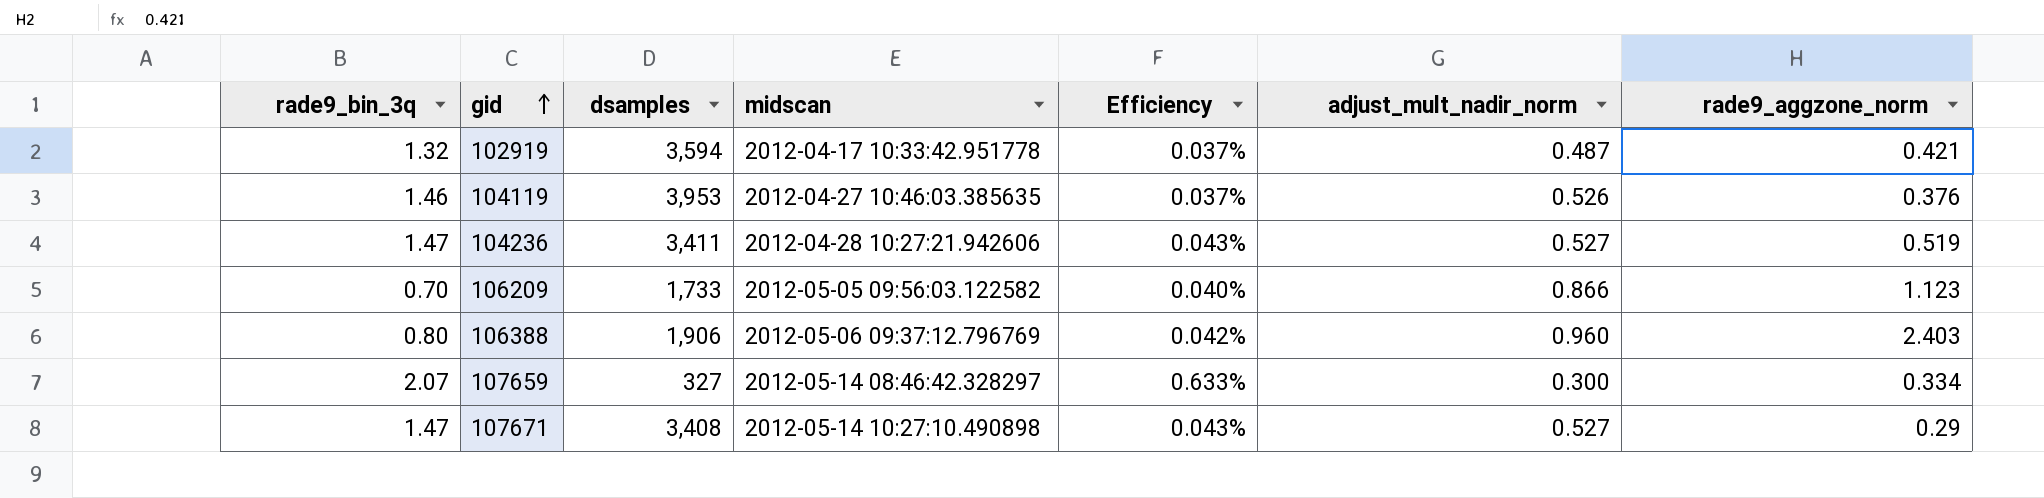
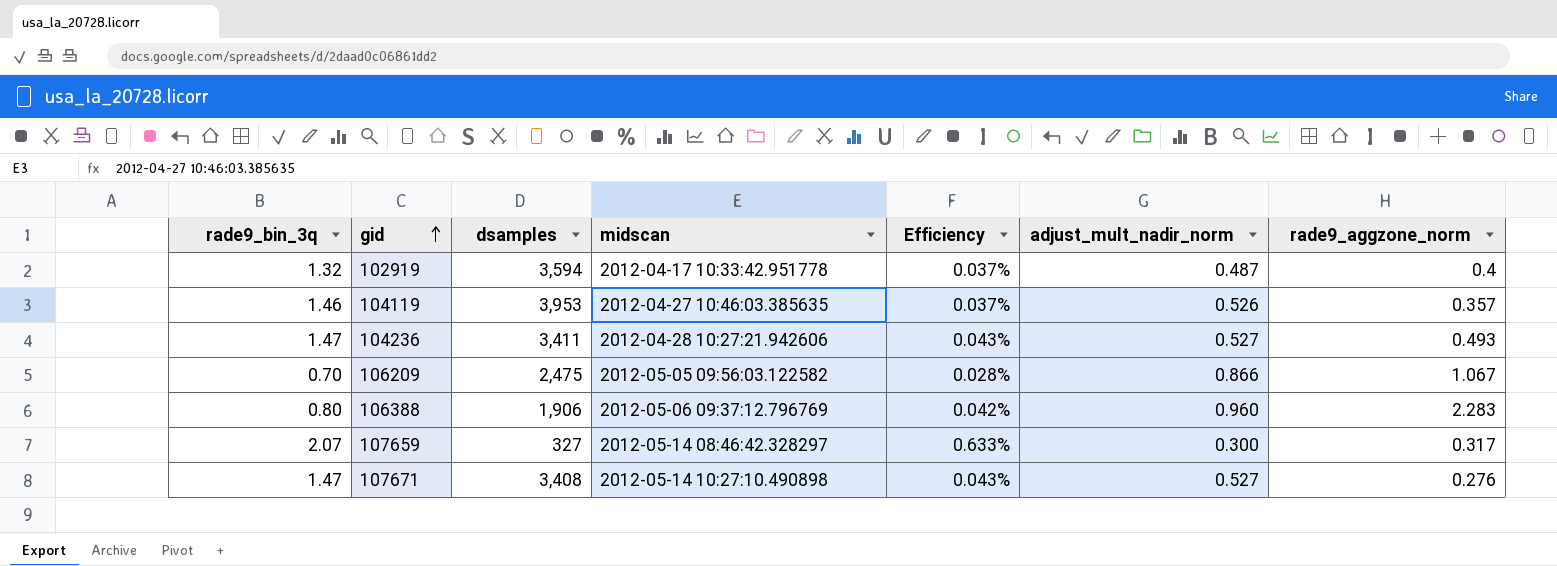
102919 | rade9_aggzone_norm: 0.421 -> 0.4
104119 | rade9_aggzone_norm: 0.376 -> 0.357
104236 | rade9_aggzone_norm: 0.519 -> 0.493
106209 | dsamples: 1,733 -> 2,475
106209 | Efficiency: 0.040% -> 0.028%
106209 | rade9_aggzone_norm: 1.123 -> 1.067
106388 | rade9_aggzone_norm: 2.403 -> 2.283
107659 | rade9_aggzone_norm: 0.334 -> 0.317
107671 | rade9_aggzone_norm: 0.29 -> 0.276

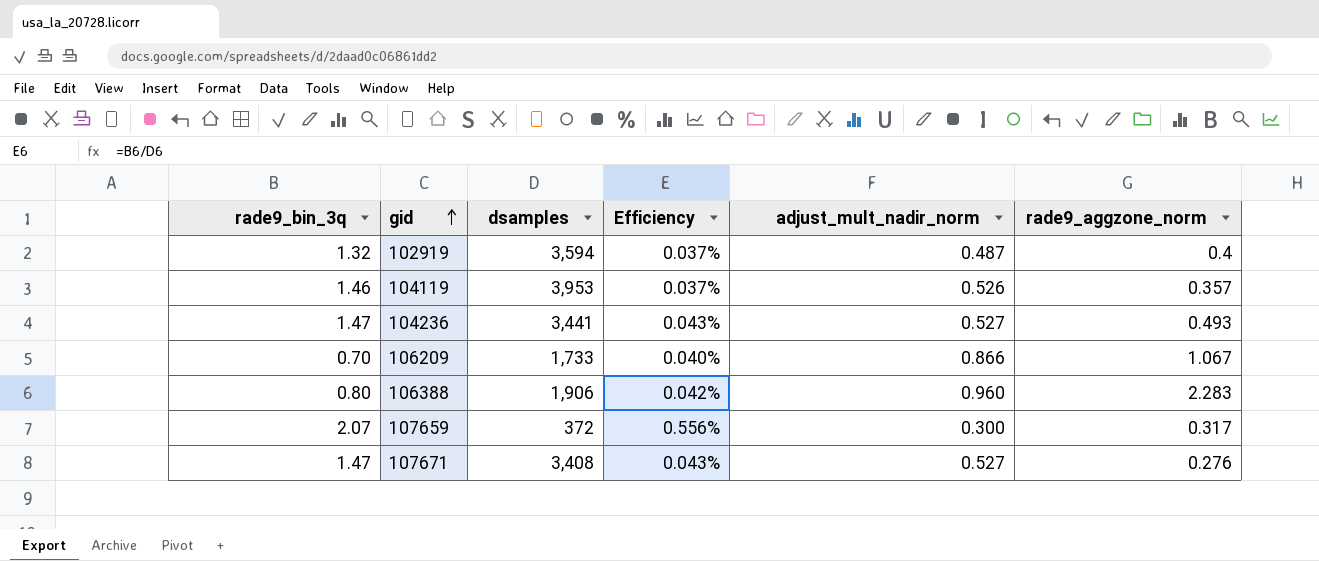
column midscan | position: 4 -> none
104236 | dsamples: 3,411 -> 3,441
106209 | dsamples: 2,475 -> 1,733
106209 | Efficiency: 0.028% -> 0.040%
107659 | dsamples: 327 -> 372
107659 | Efficiency: 0.633% -> 0.556%

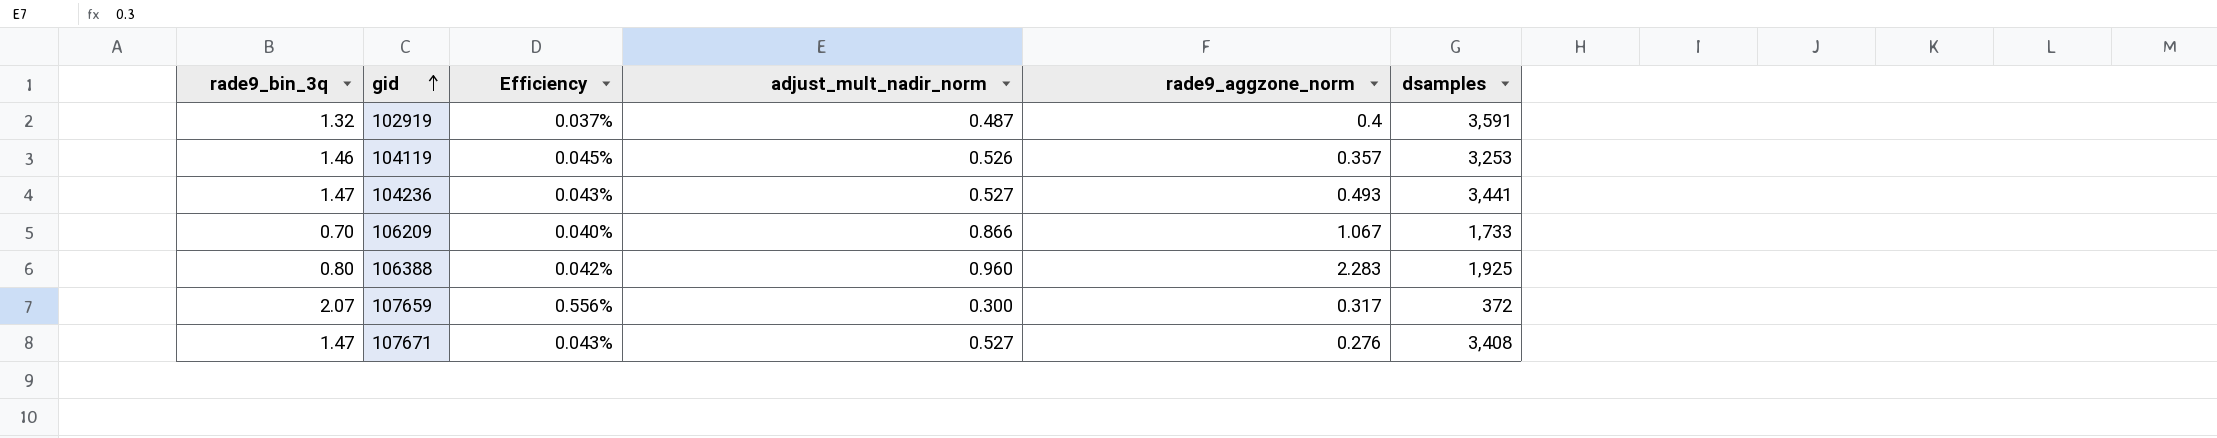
column dsamples | position: 3 -> 6
102919 | dsamples: 3,594 -> 3,591
104119 | Efficiency: 0.037% -> 0.045%
104119 | dsamples: 3,953 -> 3,253
106388 | dsamples: 1,906 -> 1,925

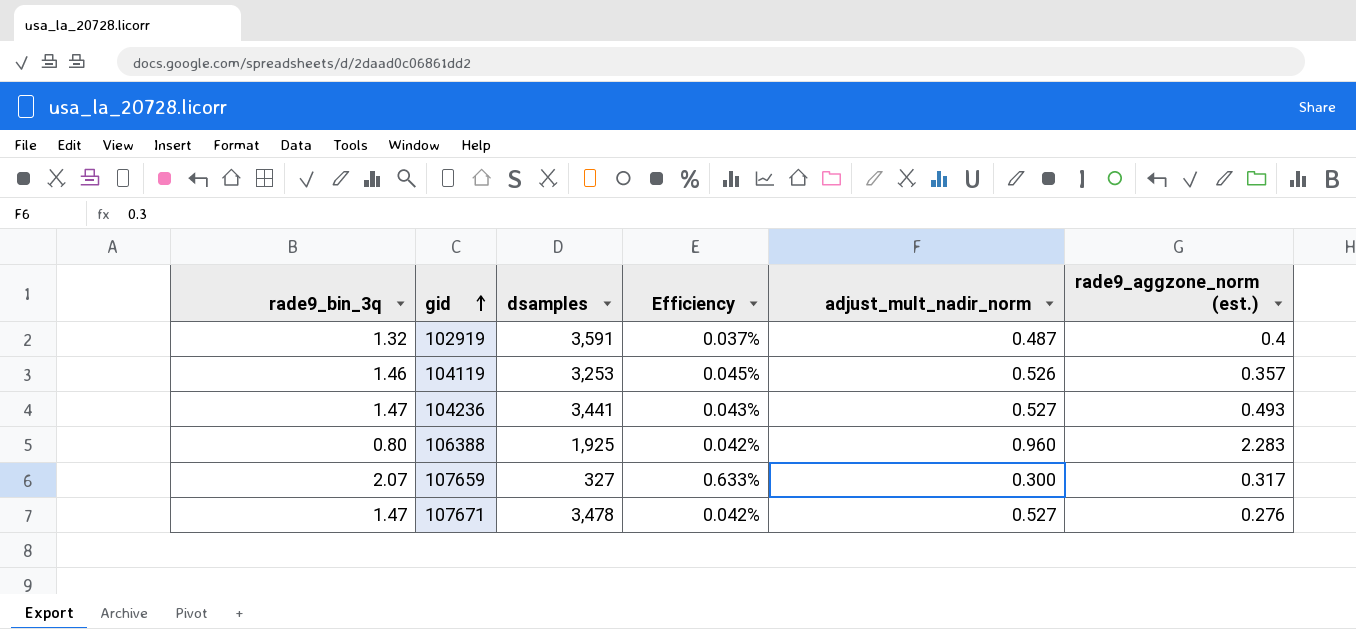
column dsamples | position: 6 -> 3
column name: rade9_aggzone_norm -> rade9_aggzone_norm (est.)
row 106209: 0.70 | 0.040% | 0.866 | 1.067 | 1,733 -> none
107659 | dsamples: 372 -> 327
107659 | Efficiency: 0.556% -> 0.633%
107671 | dsamples: 3,408 -> 3,478
107671 | Efficiency: 0.043% -> 0.042%

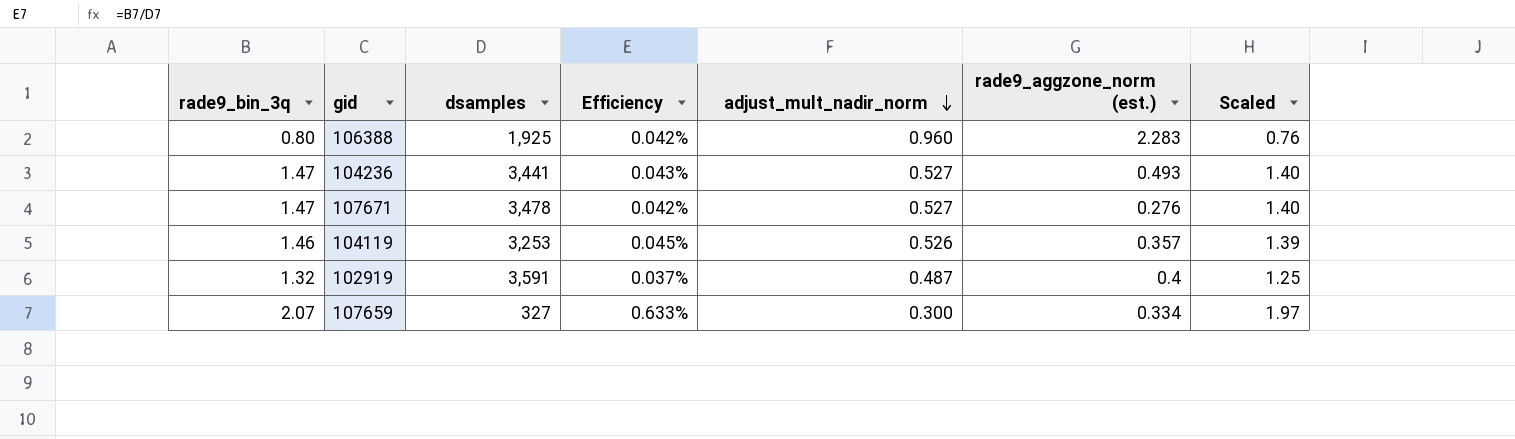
row order: gid ascending -> adjust_mult_nadir_norm descending
column Scaled | formula: none -> [rade9_bin_3q] * 0.95
107659 | rade9_aggzone_norm (est.): 0.317 -> 0.334

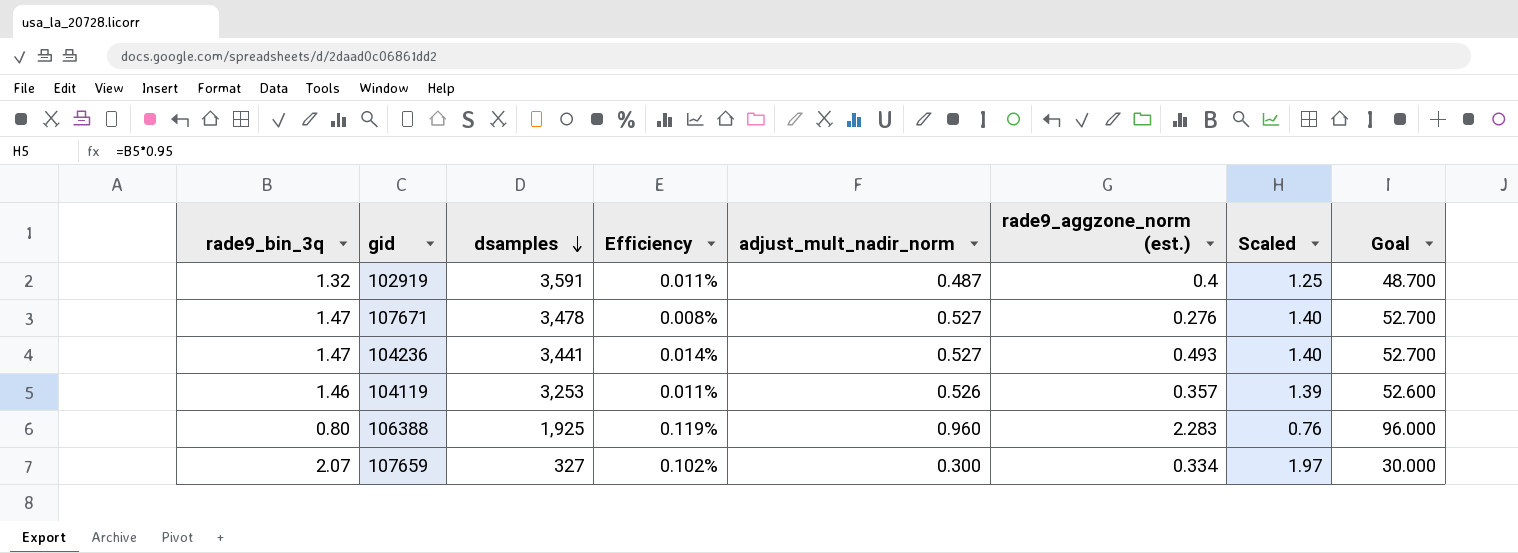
row order: adjust_mult_nadir_norm descending -> dsamples descending
column Efficiency | formula: [rade9_bin_3q] / [dsamples] -> [rade9_aggzone_norm (est.)] / [dsamples]
column Goal | formula: none -> [adjust_mult_nadir_norm] * 100

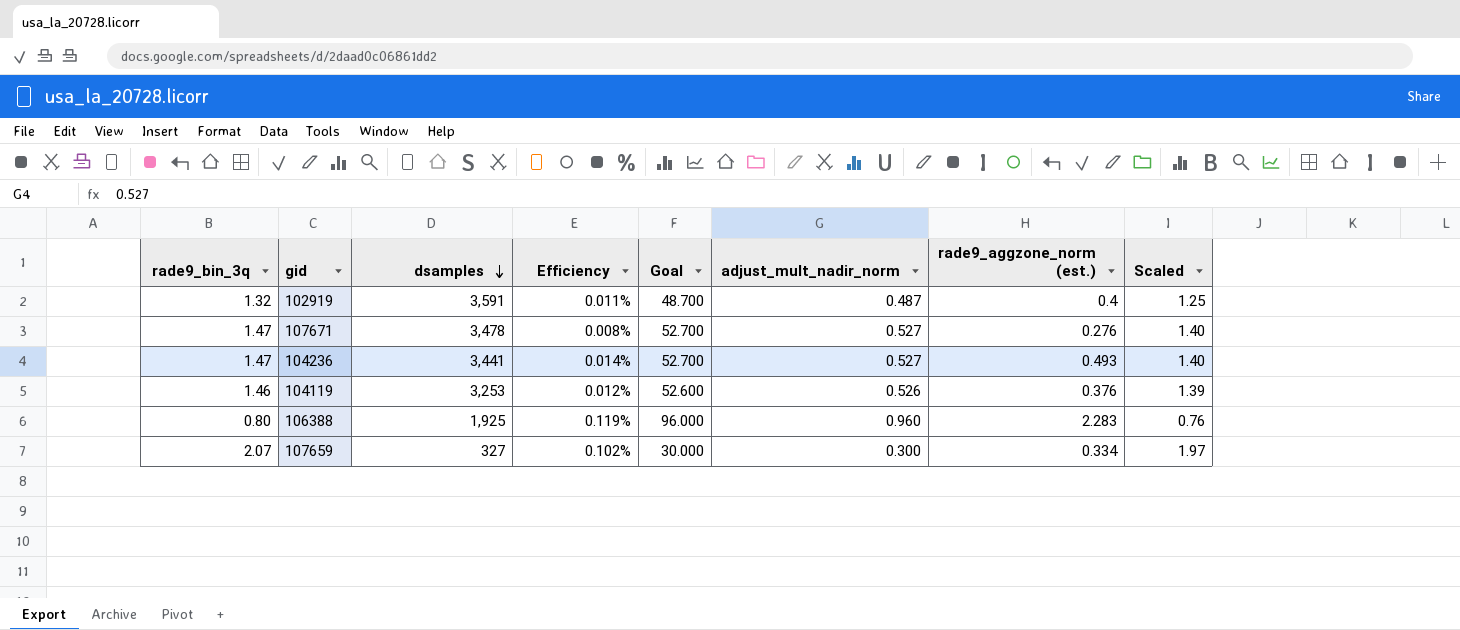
column Goal | position: 8 -> 5
104119 | Efficiency: 0.011% -> 0.012%
104119 | rade9_aggzone_norm (est.): 0.357 -> 0.376

